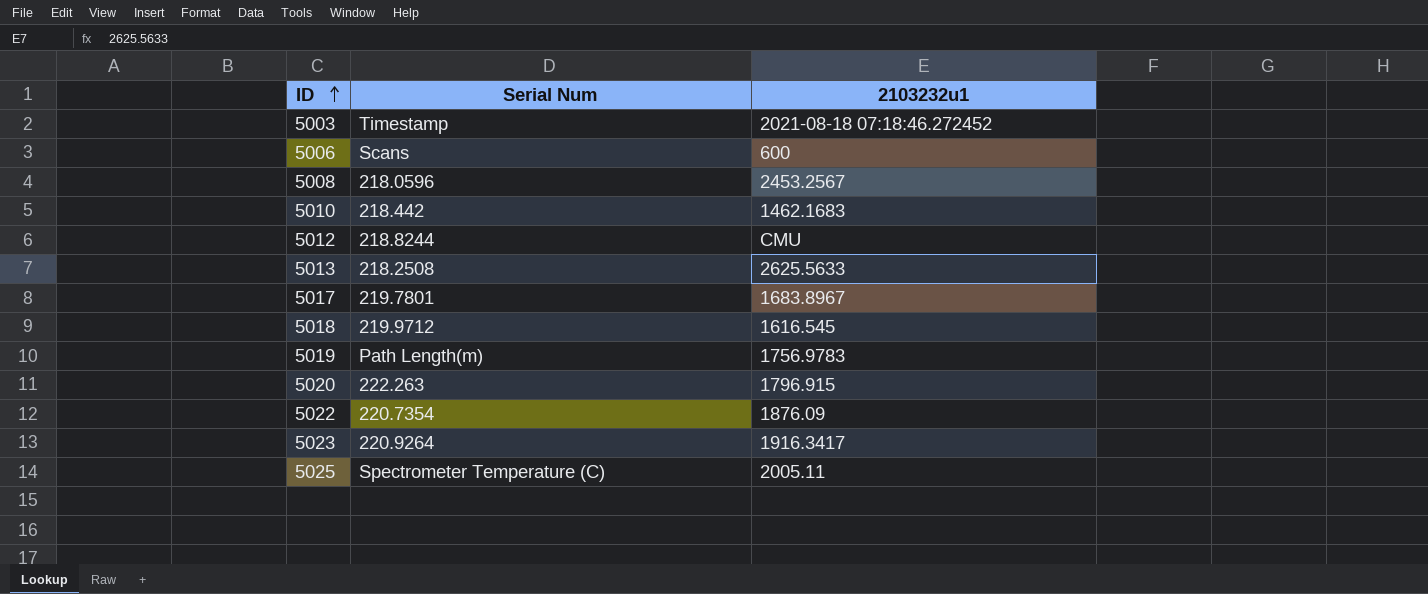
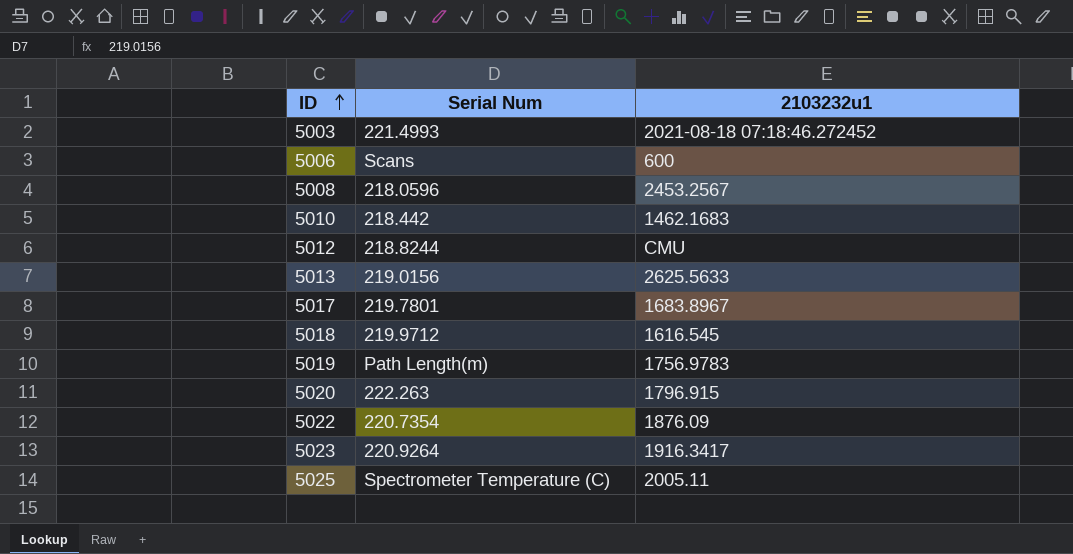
5003 | Serial Num: Timestamp -> 221.4993
5013 | Serial Num: 218.2508 -> 219.0156

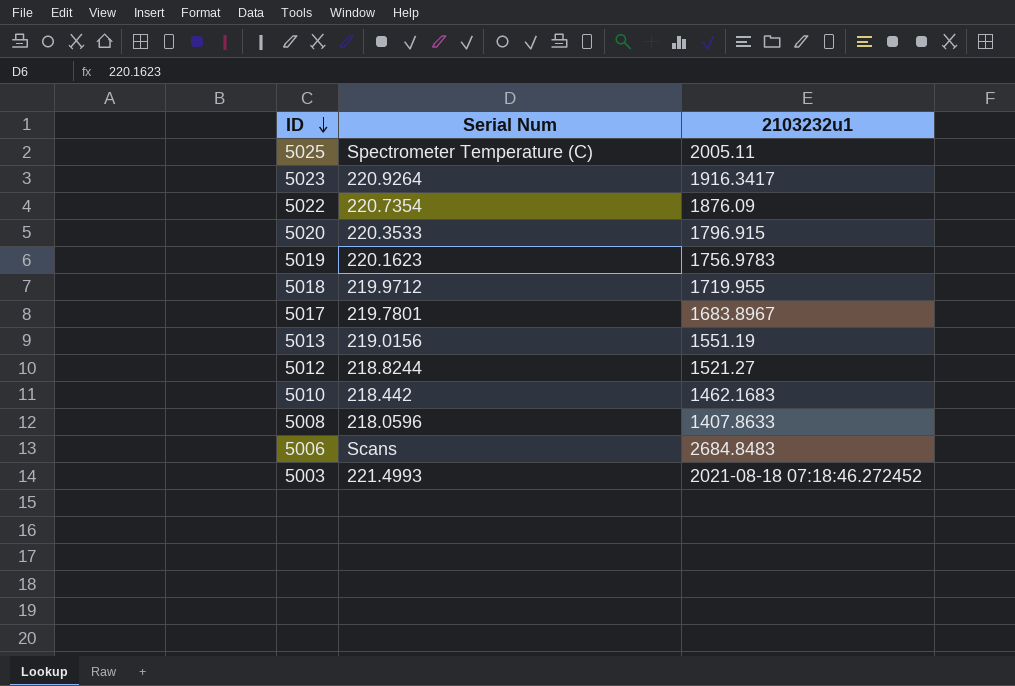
row order: ID ascending -> ID descending
5020 | Serial Num: 222.263 -> 220.3533
5019 | Serial Num: Path Length(m) -> 220.1623
5018 | 2103232u1: 1616.545 -> 1719.955
5013 | 2103232u1: 2625.5633 -> 1551.19
5012 | 2103232u1: CMU -> 1521.27
5008 | 2103232u1: 2453.2567 -> 1407.8633
5006 | 2103232u1: 600 -> 2684.8483

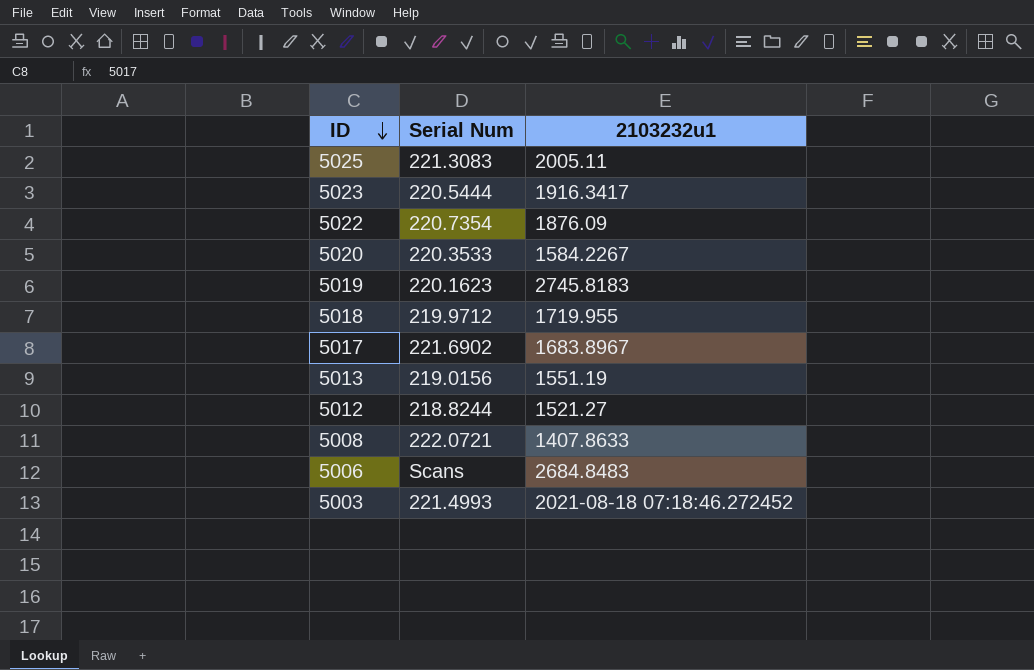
row 5010: 218.442 | 1462.1683 -> none
5025 | Serial Num: Spectrometer Temperature (C) -> 221.3083
5023 | Serial Num: 220.9264 -> 220.5444
5020 | 2103232u1: 1796.915 -> 1584.2267
5019 | 2103232u1: 1756.9783 -> 2745.8183
5017 | Serial Num: 219.7801 -> 221.6902
5008 | Serial Num: 218.0596 -> 222.0721

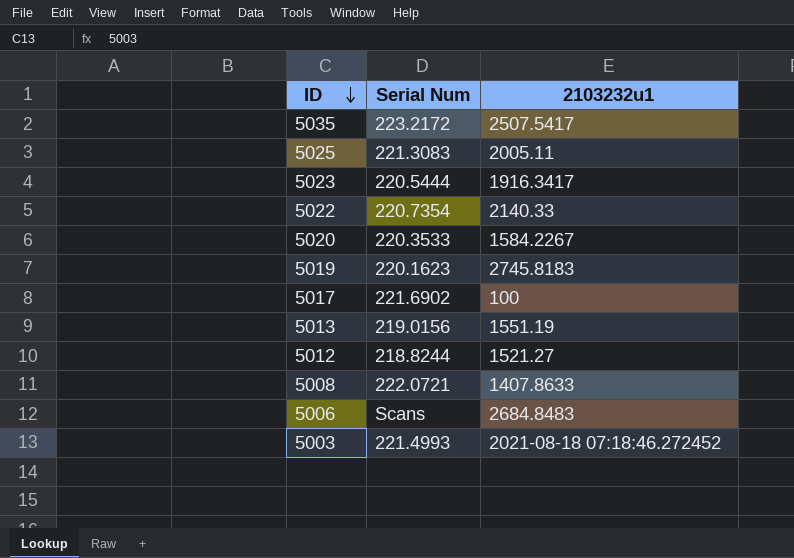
row 5018: 219.9712 | 1719.955 -> none
row 5035: none -> 223.2172 | 2507.5417
5022 | 2103232u1: 1876.09 -> 2140.33
5017 | 2103232u1: 1683.8967 -> 100

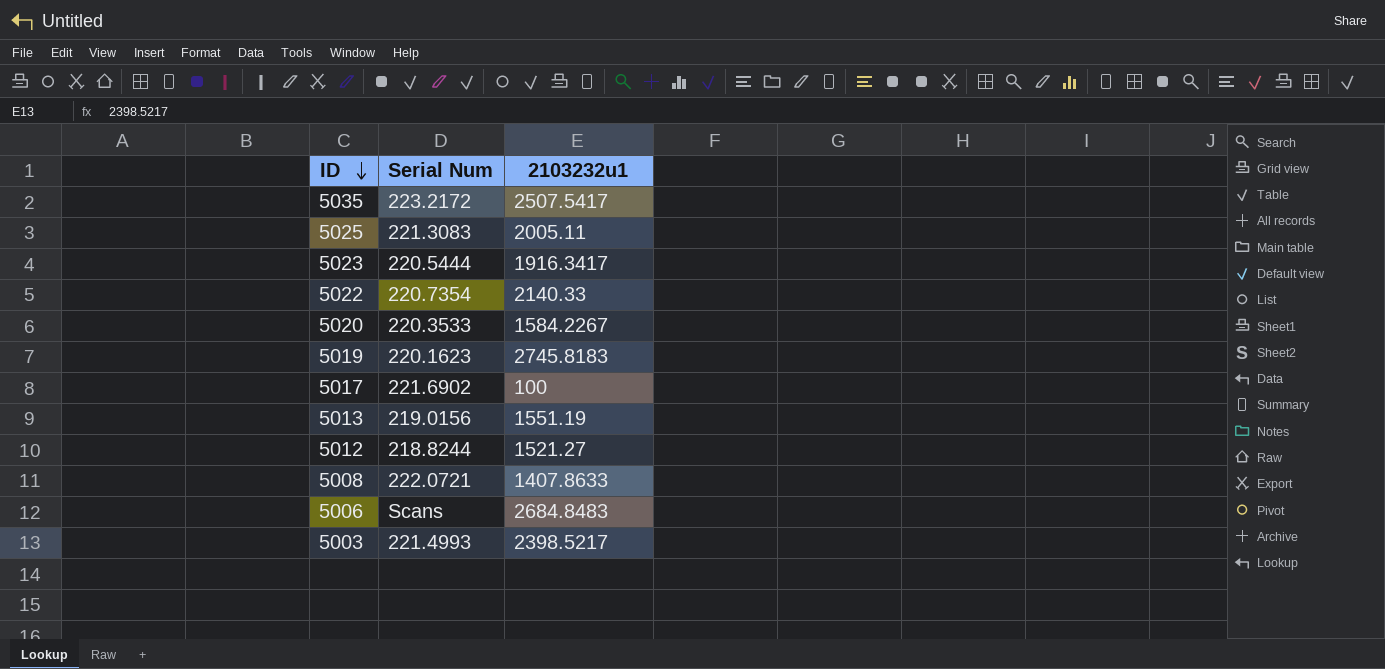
5003 | 2103232u1: 2021-08-18 07:18:46.272452 -> 2398.5217

